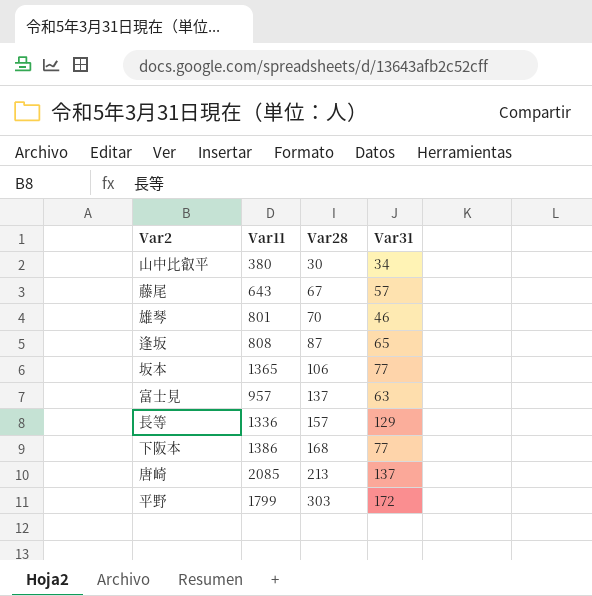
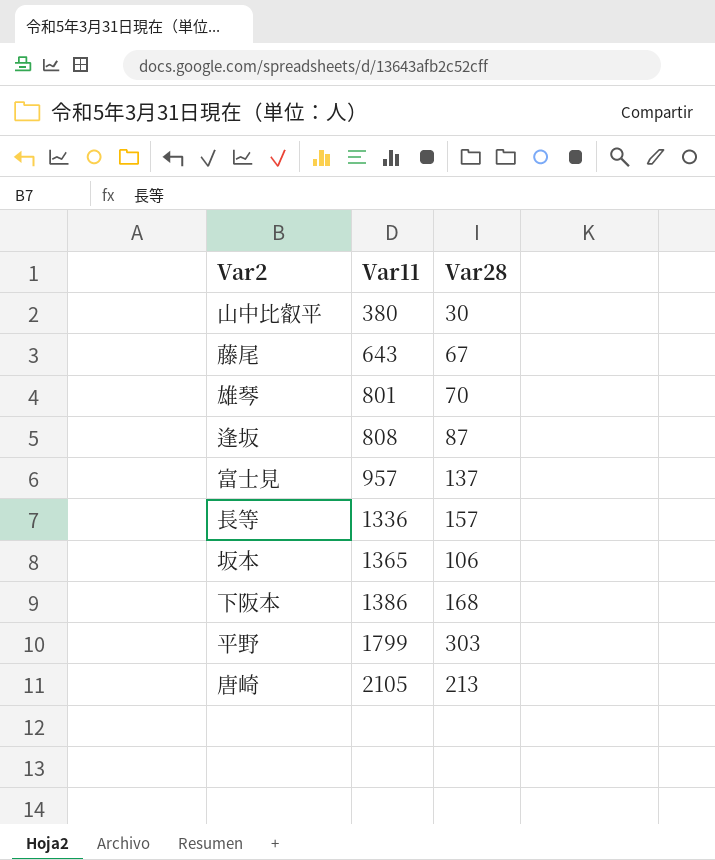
row order: Var28 ascending -> Var11 ascending
column Var31 | position: 4 -> none
唐崎 | Var11: 2085 -> 2105

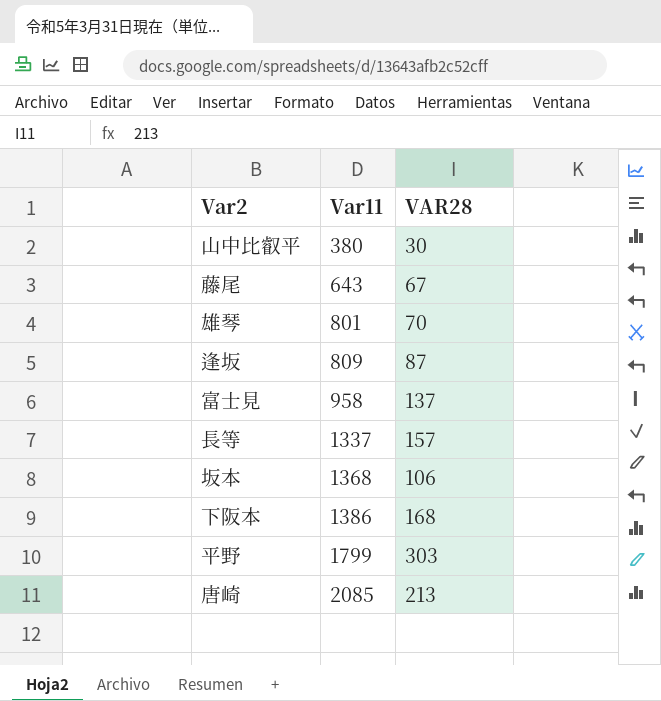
column name: Var28 -> VAR28
逢坂 | Var11: 808 -> 809
富士見 | Var11: 957 -> 958
長等 | Var11: 1336 -> 1337
坂本 | Var11: 1365 -> 1368
唐崎 | Var11: 2105 -> 2085

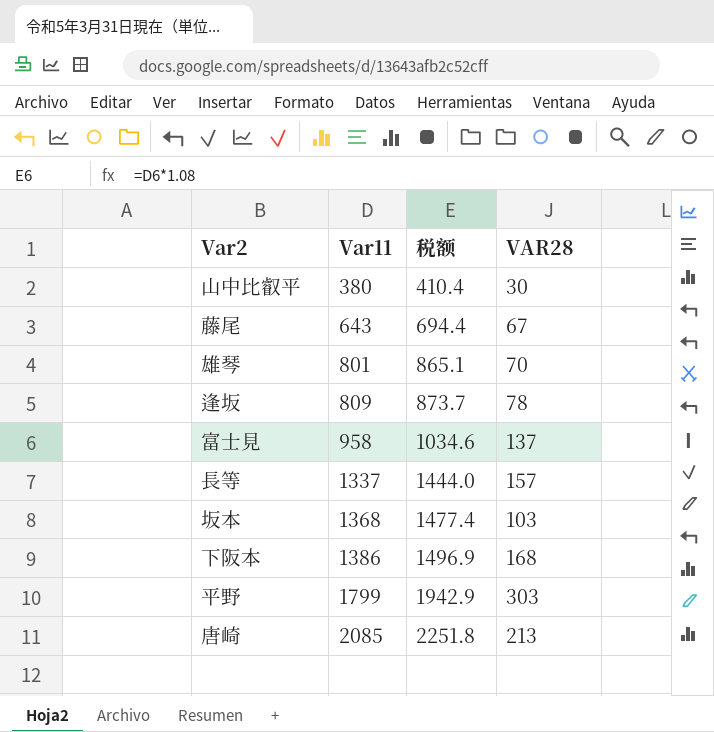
column 税额 | formula: none -> [Var11] * 1.08
逢坂 | VAR28: 87 -> 78
坂本 | VAR28: 106 -> 103

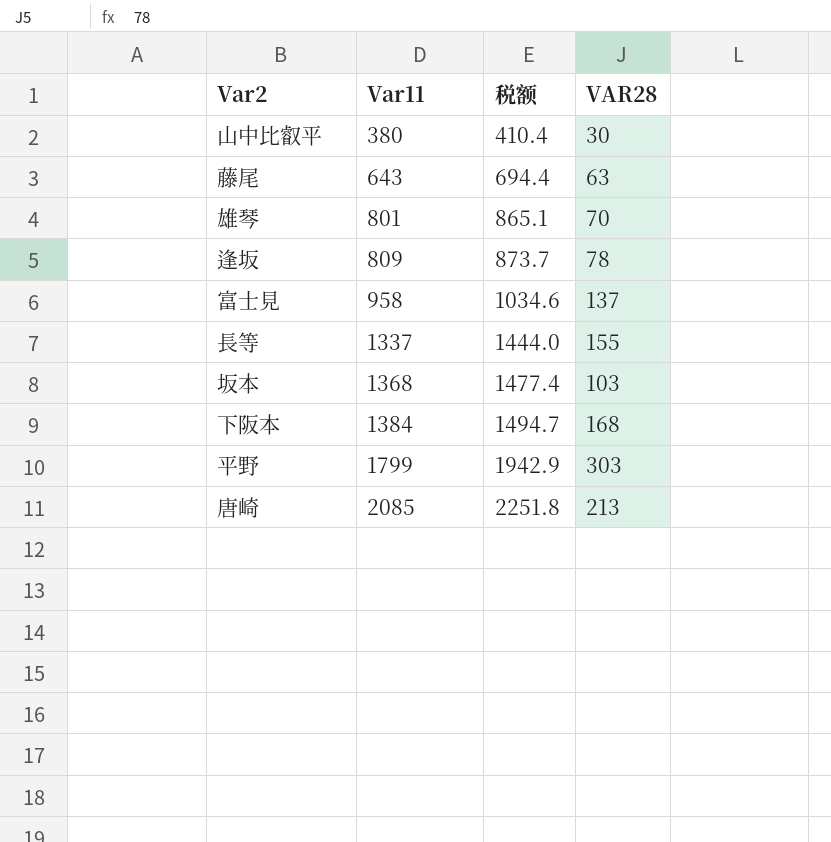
藤尾 | VAR28: 67 -> 63
長等 | VAR28: 157 -> 155
下阪本 | Var11: 1386 -> 1384
下阪本 | 税额: 1496.9 -> 1494.7

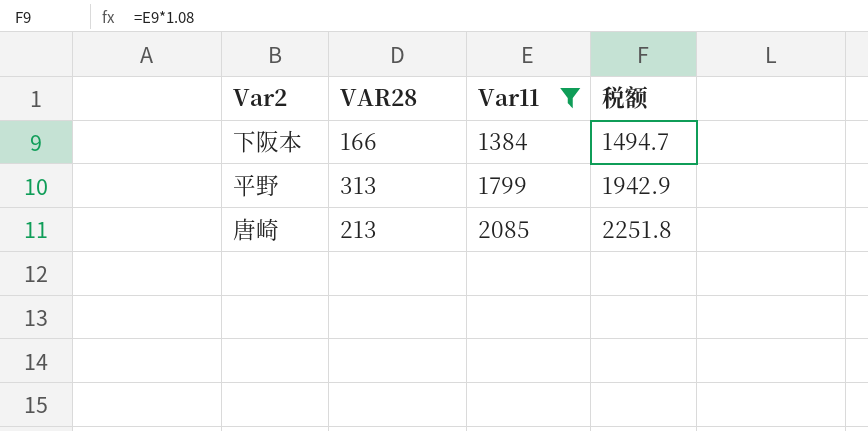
filter: none -> Var11 >= 1384
column VAR28 | position: 4 -> 2
下阪本 | VAR28: 168 -> 166
平野 | VAR28: 303 -> 313

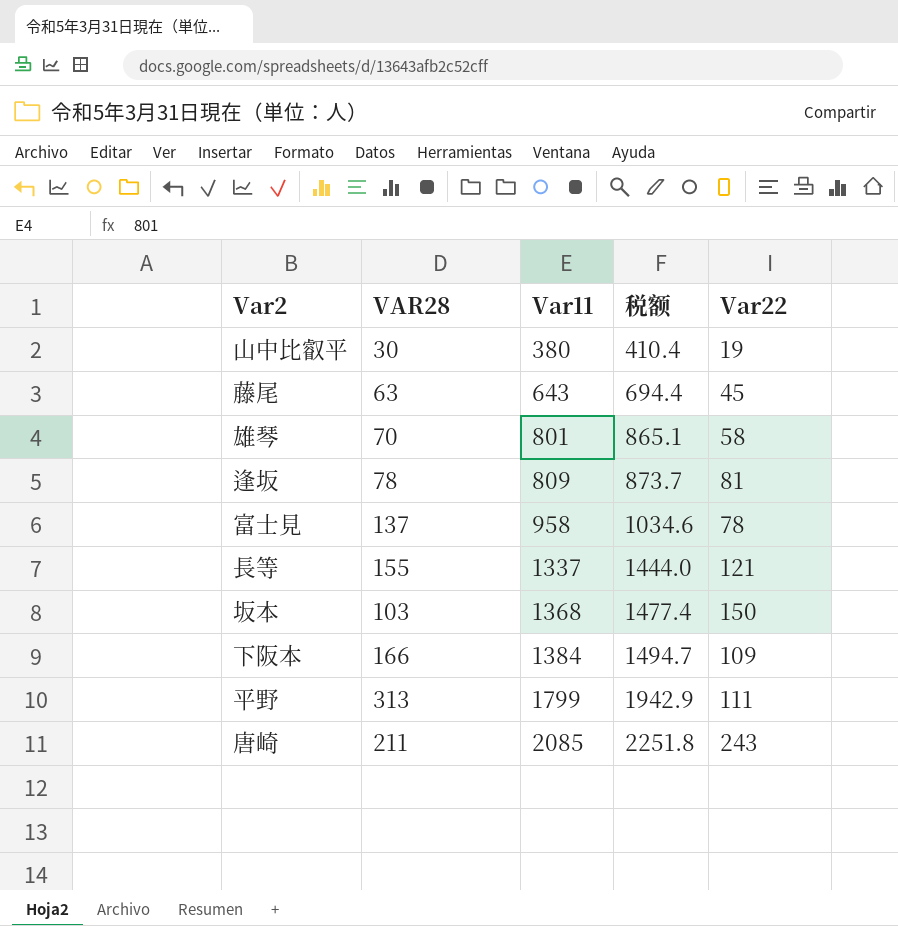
filter: Var11 >= 1384 -> none
column Var22 | position: none -> 5
唐崎 | VAR28: 213 -> 211

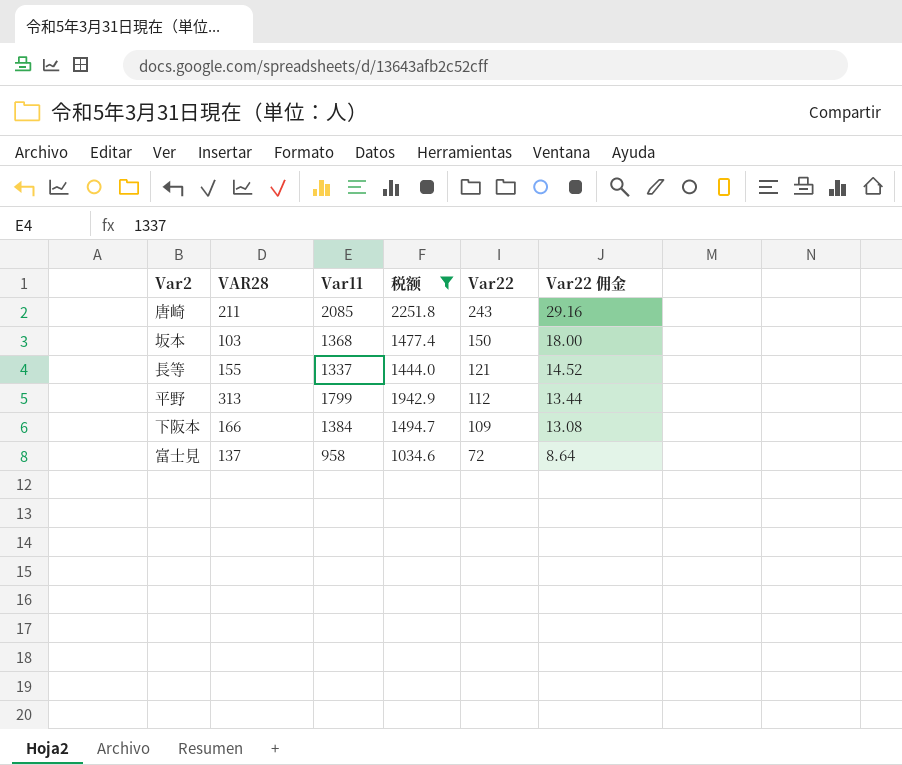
filter: none -> 税额 >= 1034.6
row order: Var11 ascending -> Var22 descending
column Var22 佣金 | formula: none -> [Var22] * 0.12
平野 | Var22: 111 -> 112
富士見 | Var22: 78 -> 72

